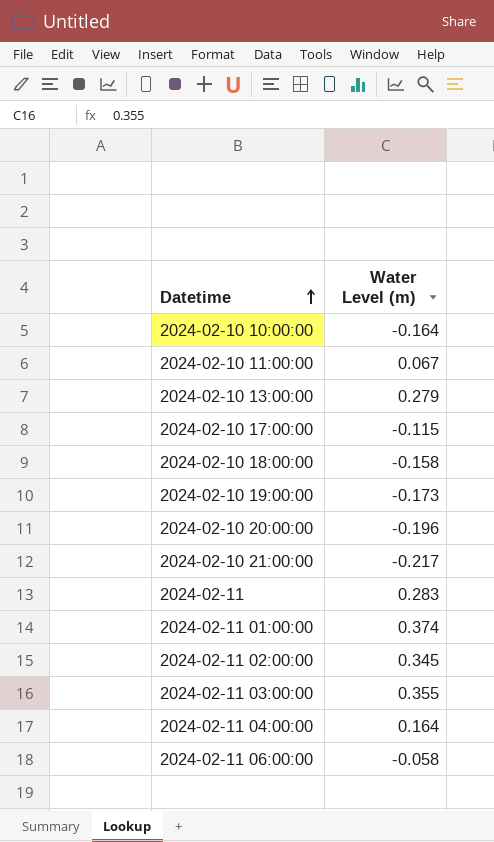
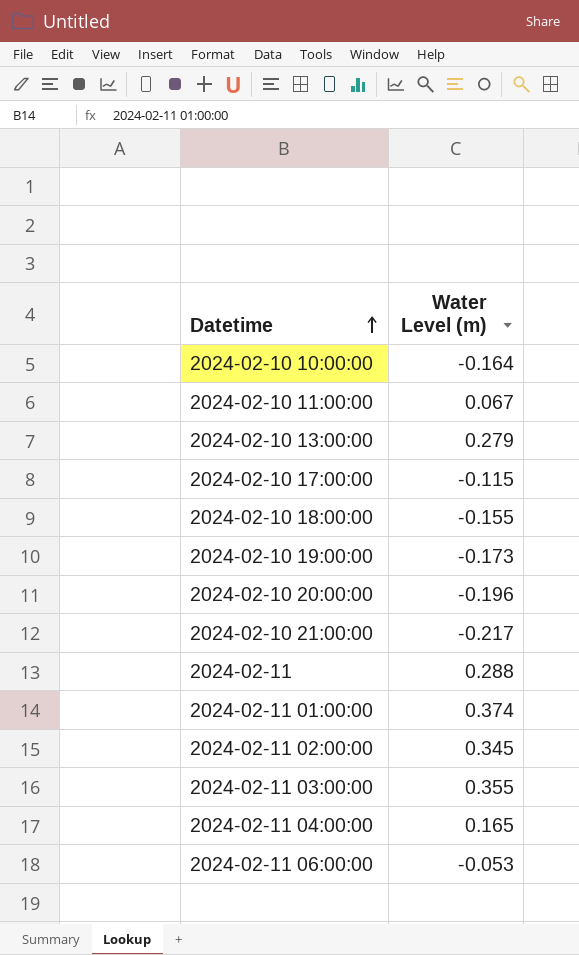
2024-02-10 18:00:00 | Water Level (m): -0.158 -> -0.155
2024-02-11 | Water Level (m): 0.283 -> 0.288
2024-02-11 04:00:00 | Water Level (m): 0.164 -> 0.165
2024-02-11 06:00:00 | Water Level (m): -0.058 -> -0.053

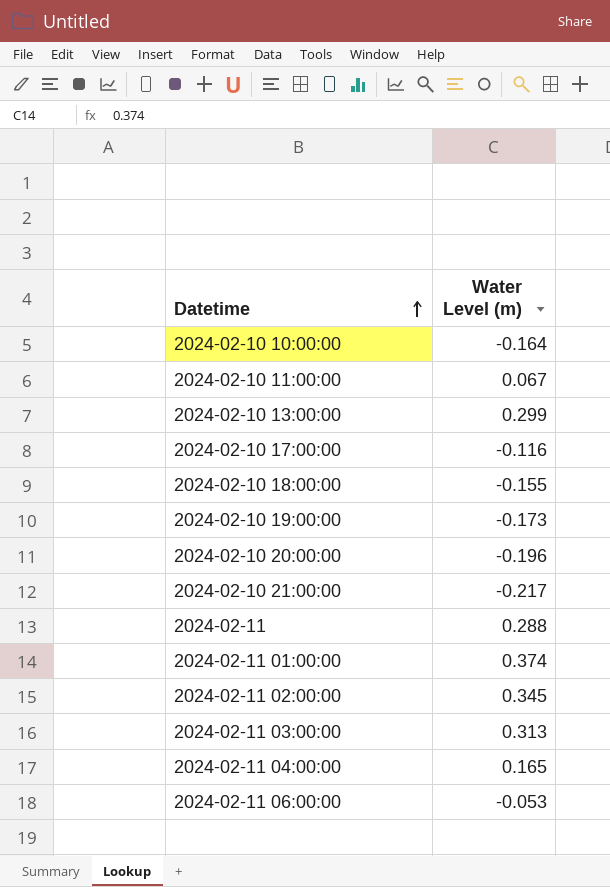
2024-02-10 13:00:00 | Water Level (m): 0.279 -> 0.299
2024-02-10 17:00:00 | Water Level (m): -0.115 -> -0.116
2024-02-11 03:00:00 | Water Level (m): 0.355 -> 0.313

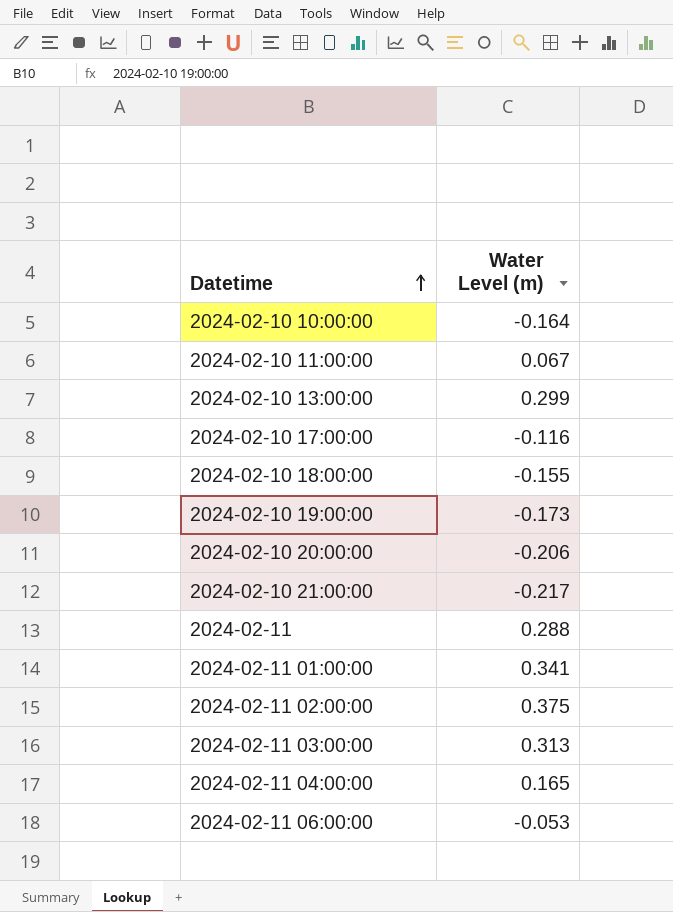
2024-02-10 20:00:00 | Water Level (m): -0.196 -> -0.206
2024-02-11 01:00:00 | Water Level (m): 0.374 -> 0.341
2024-02-11 02:00:00 | Water Level (m): 0.345 -> 0.375

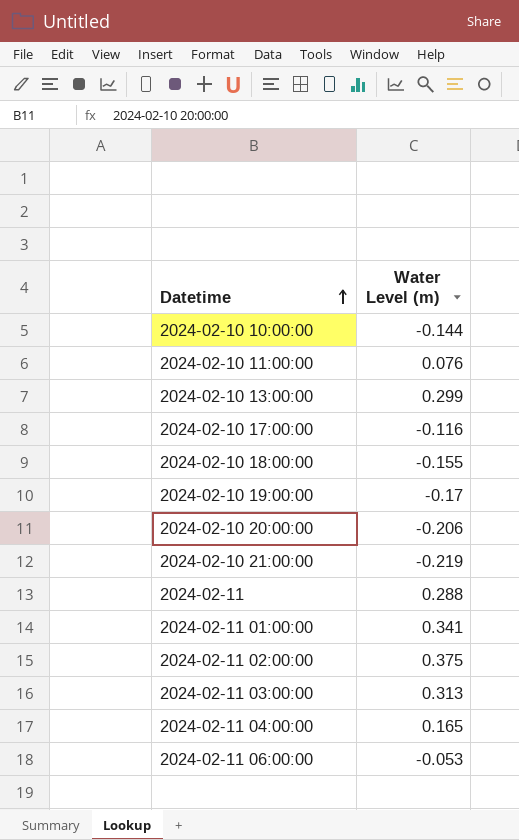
2024-02-10 10:00:00 | Water Level (m): -0.164 -> -0.144
2024-02-10 11:00:00 | Water Level (m): 0.067 -> 0.076
2024-02-10 19:00:00 | Water Level (m): -0.173 -> -0.17
2024-02-10 21:00:00 | Water Level (m): -0.217 -> -0.219

